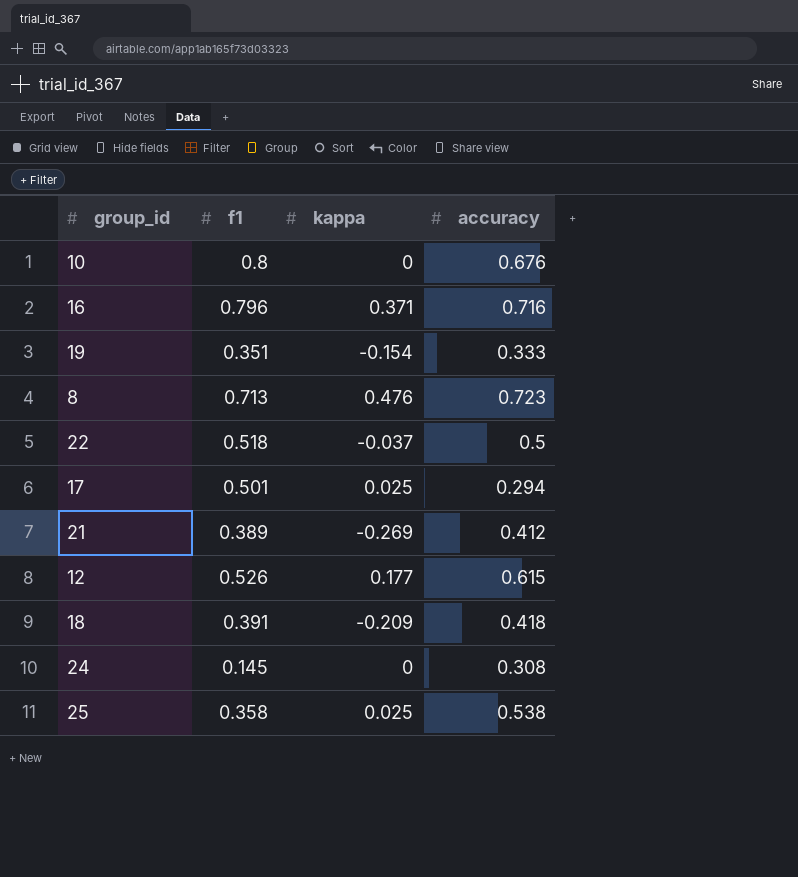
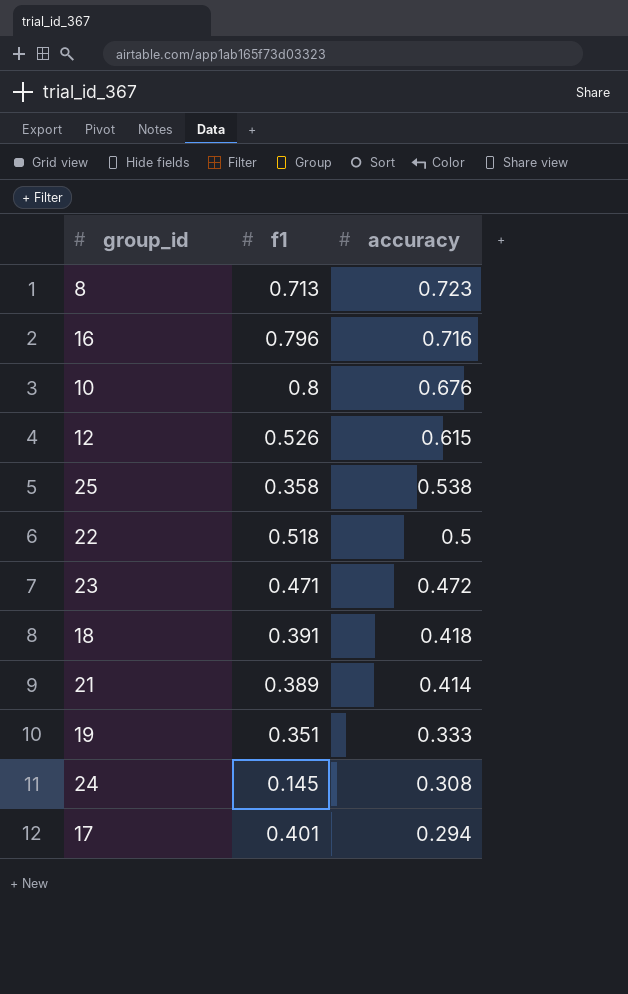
row order: none -> accuracy descending
column kappa | position: 3 -> none
row 23: none -> 0.471 | 0.472
21 | accuracy: 0.412 -> 0.414
17 | f1: 0.501 -> 0.401

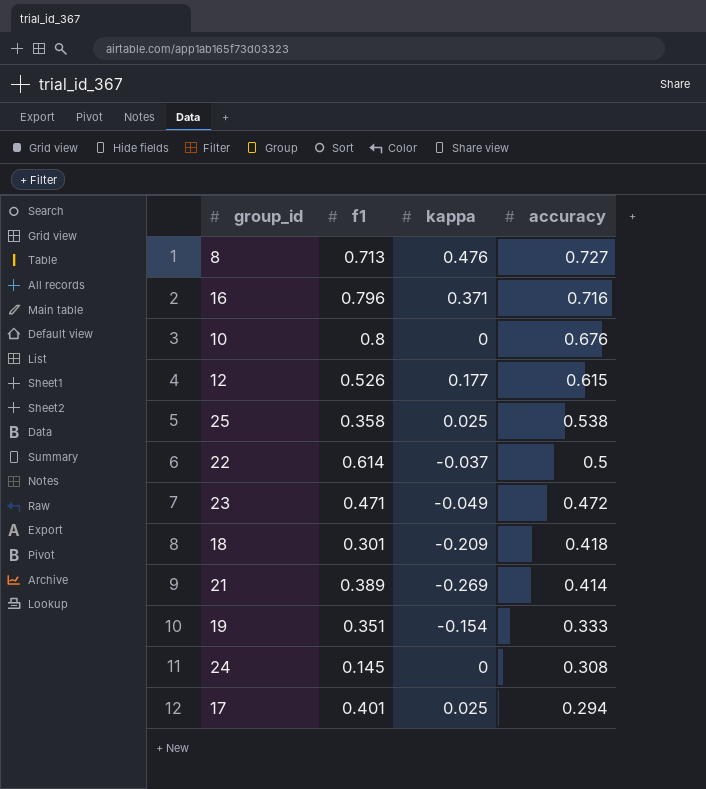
column kappa | position: none -> 3
8 | accuracy: 0.723 -> 0.727
22 | f1: 0.518 -> 0.614
18 | f1: 0.391 -> 0.301

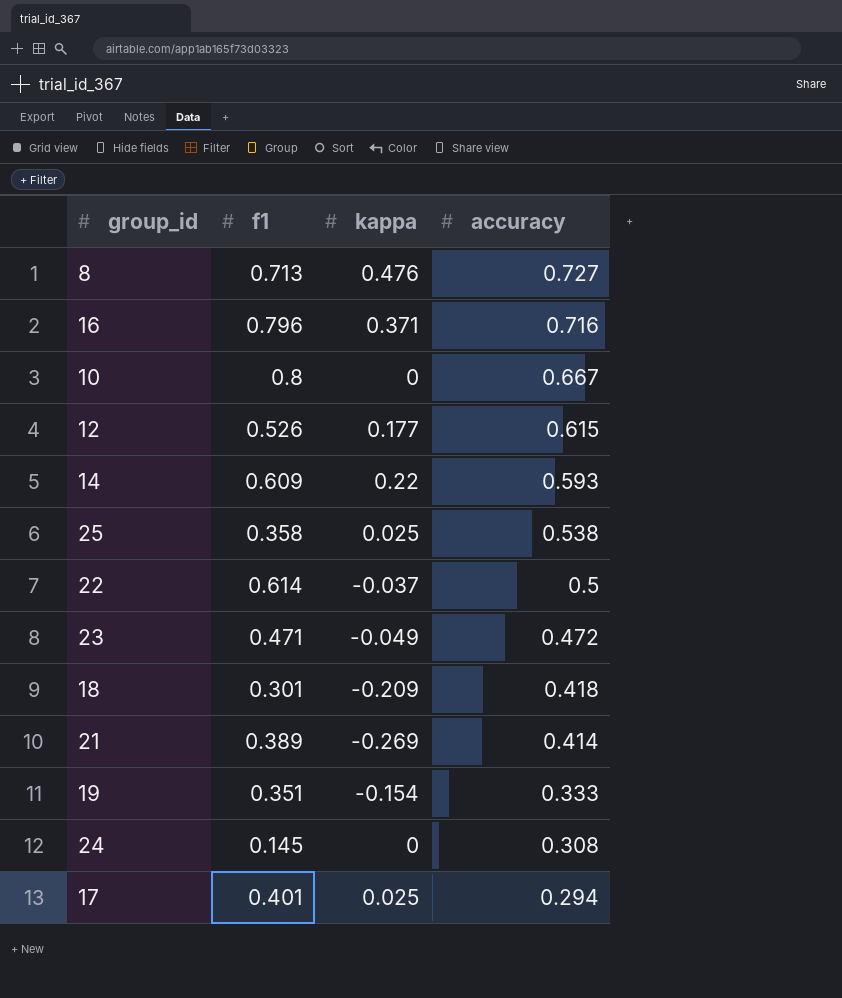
10 | accuracy: 0.676 -> 0.667
row 14: none -> 0.609 | 0.22 | 0.593

